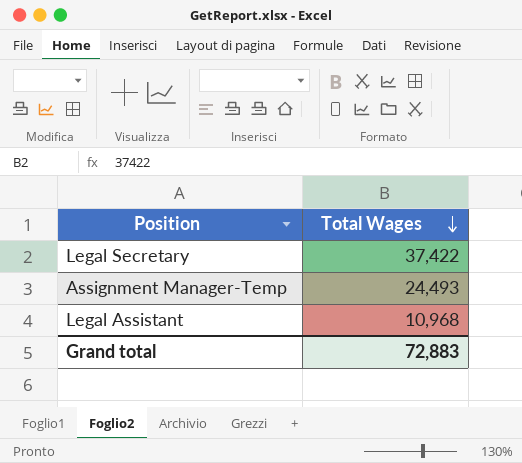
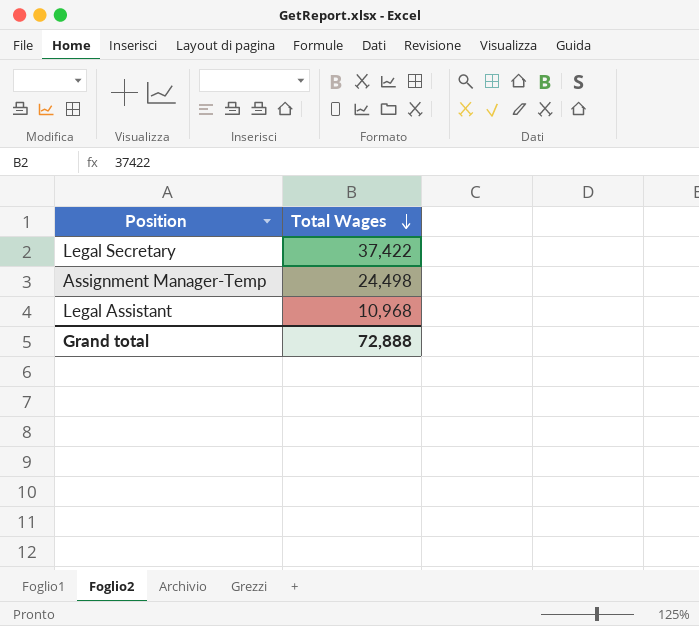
Assignment Manager-Temp | Total Wages: 24,493 -> 24,498
Grand total | Total Wages: 72,883 -> 72,888

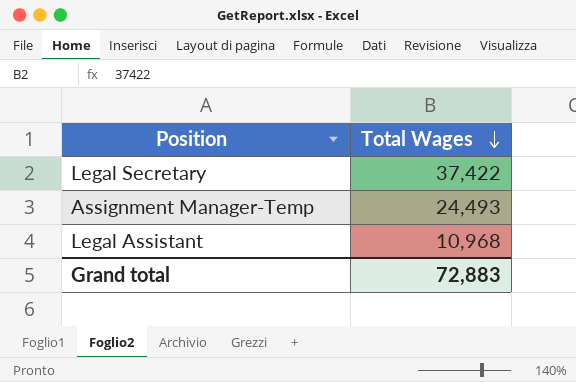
Assignment Manager-Temp | Total Wages: 24,498 -> 24,493
Grand total | Total Wages: 72,888 -> 72,883

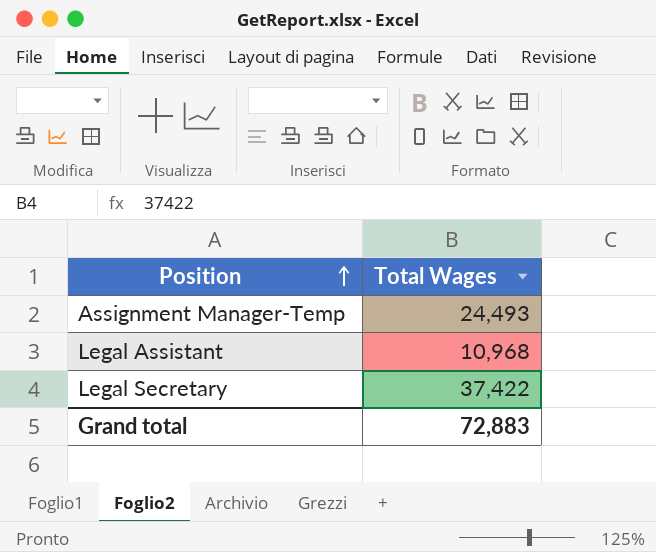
row order: Total Wages descending -> Position ascending

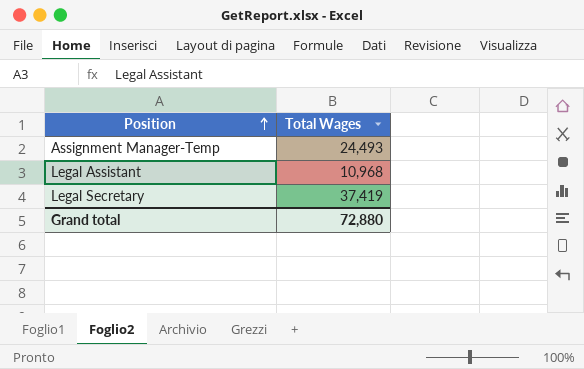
Legal Secretary | Total Wages: 37,422 -> 37,419
Grand total | Total Wages: 72,883 -> 72,880

